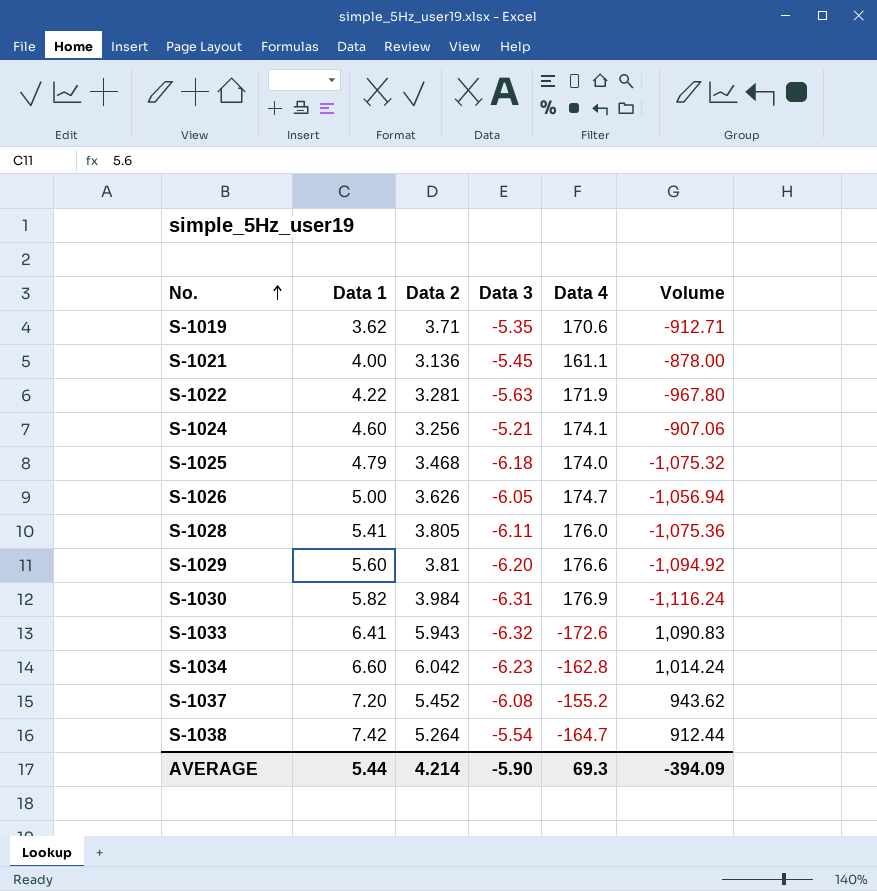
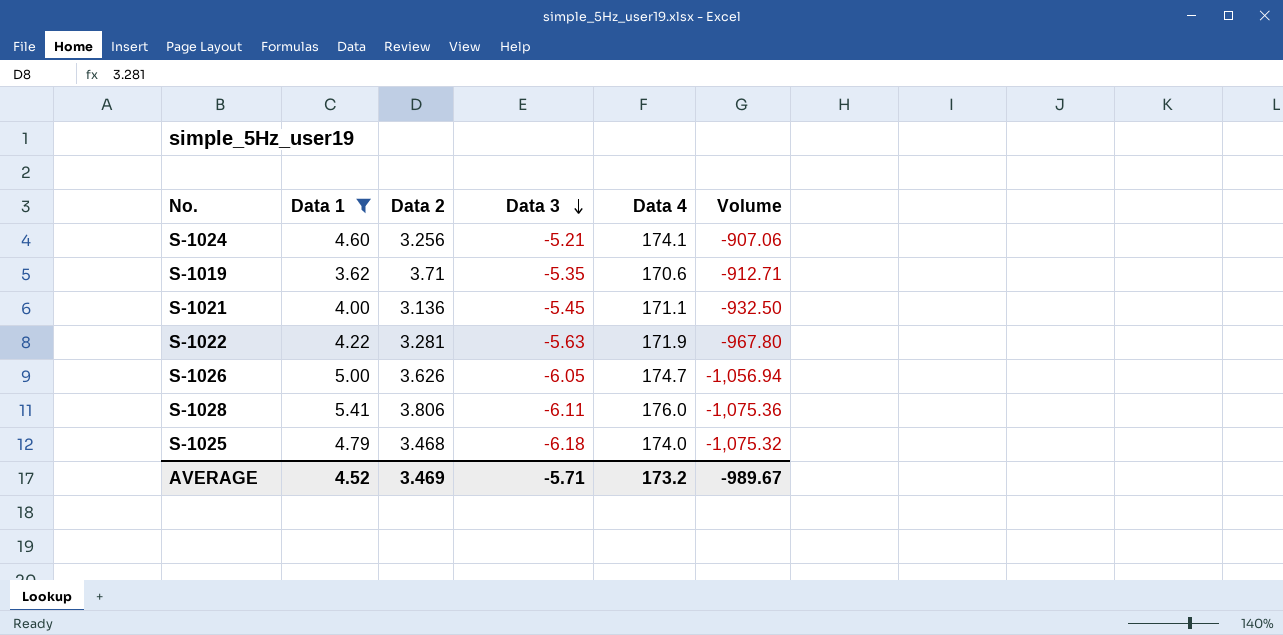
filter: none -> Data 1 <= 5.41
row order: No. ascending -> Data 3 descending
S-1021 | Data 4: 161.1 -> 171.1
S-1021 | Volume: -878.00 -> -932.50
S-1028 | Data 2: 3.805 -> 3.806
AVERAGE | Data 1: 5.44 -> 4.52
AVERAGE | Data 2: 4.214 -> 3.469
AVERAGE | Data 3: -5.90 -> -5.71
AVERAGE | Data 4: 69.3 -> 173.2
AVERAGE | Volume: -394.09 -> -989.67

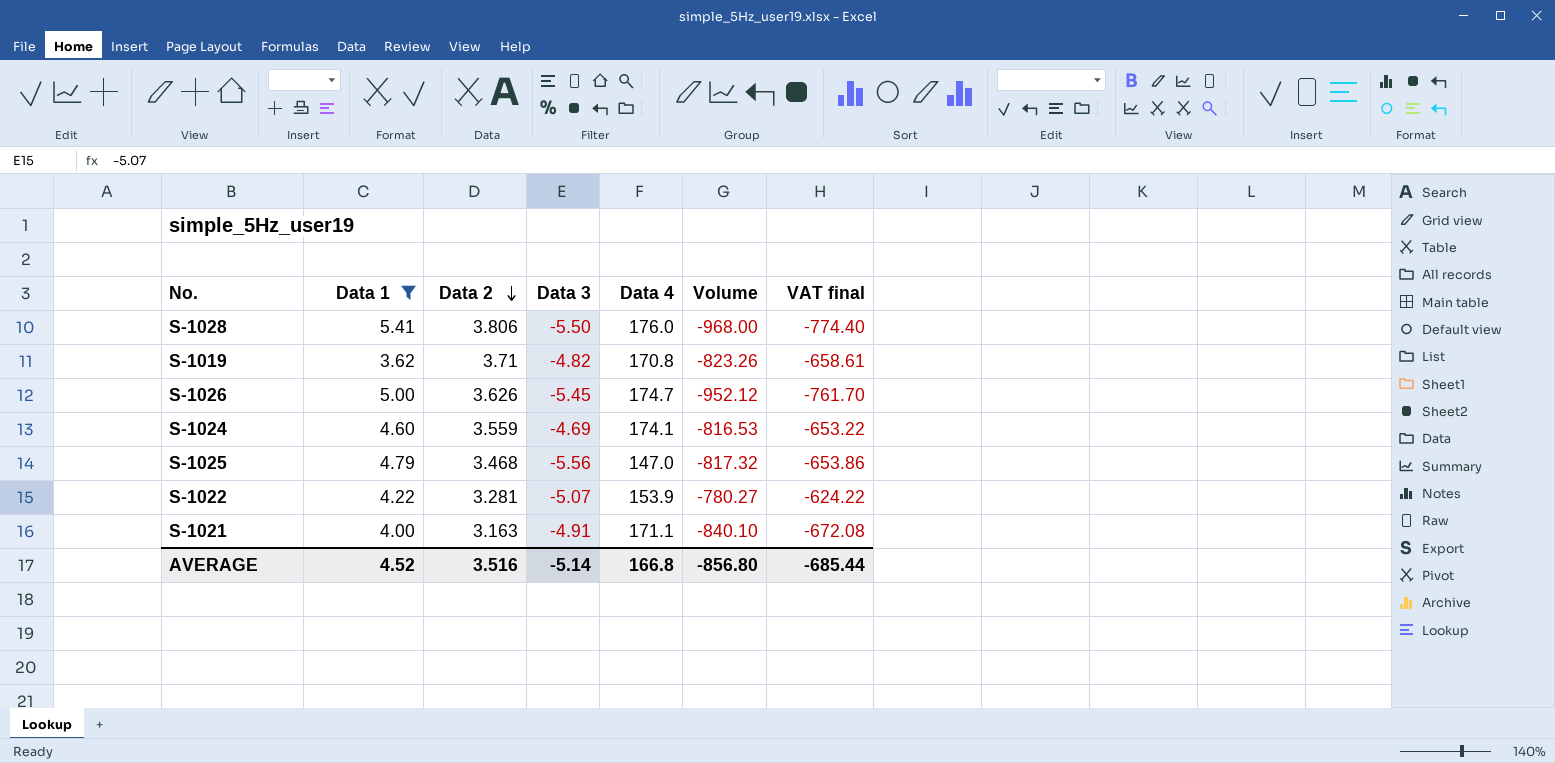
row order: Data 3 descending -> Data 2 descending
column VAT final | formula: none -> [Volume] * 0.8
S-1028 | Data 3: -6.11 -> -5.50
S-1028 | Volume: -1,075.36 -> -968.00
S-1019 | Data 3: -5.35 -> -4.82
S-1019 | Data 4: 170.6 -> 170.8
S-1019 | Volume: -912.71 -> -823.26
S-1026 | Data 3: -6.05 -> -5.45
S-1026 | Volume: -1,056.94 -> -952.12
S-1024 | Data 2: 3.256 -> 3.559
S-1024 | Data 3: -5.21 -> -4.69
S-1024 | Volume: -907.06 -> -816.53
S-1025 | Data 3: -6.18 -> -5.56
S-1025 | Data 4: 174.0 -> 147.0
S-1025 | Volume: -1,075.32 -> -817.32
S-1022 | Data 3: -5.63 -> -5.07
S-1022 | Data 4: 171.9 -> 153.9
S-1022 | Volume: -967.80 -> -780.27
S-1021 | Data 2: 3.136 -> 3.163
S-1021 | Data 3: -5.45 -> -4.91
S-1021 | Volume: -932.50 -> -840.10
AVERAGE | Data 2: 3.469 -> 3.516
AVERAGE | Data 3: -5.71 -> -5.14
AVERAGE | Data 4: 173.2 -> 166.8
AVERAGE | Volume: -989.67 -> -856.80

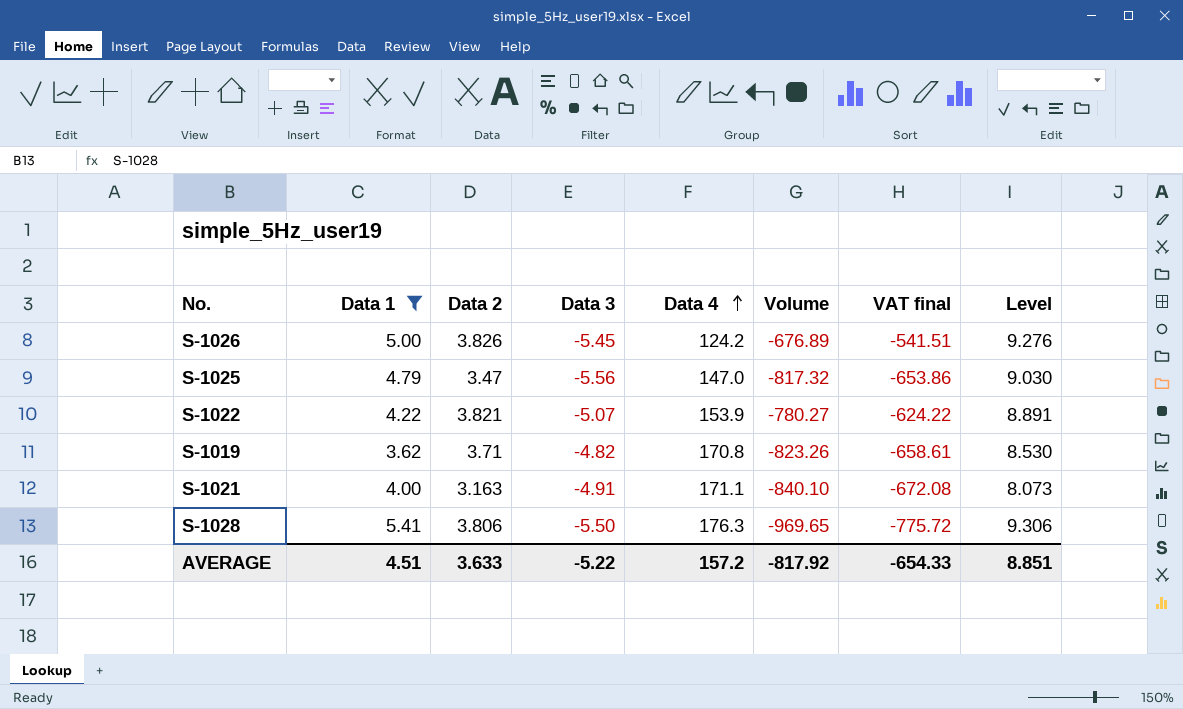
row order: Data 2 descending -> Data 4 ascending
column Level | formula: none -> [Data 2] - [Data 3]
row S-1024: 4.60 | 3.559 | -4.69 | 174.1 | -816.53 | -653.22 -> none
S-1026 | Data 2: 3.626 -> 3.826
S-1026 | Data 4: 174.7 -> 124.2
S-1026 | Volume: -952.12 -> -676.89
S-1026 | VAT final: -761.70 -> -541.51
S-1025 | Data 2: 3.468 -> 3.47
S-1022 | Data 2: 3.281 -> 3.821
S-1028 | Data 4: 176.0 -> 176.3
S-1028 | Volume: -968.00 -> -969.65
S-1028 | VAT final: -774.40 -> -775.72
AVERAGE | Data 1: 4.52 -> 4.51
AVERAGE | Data 2: 3.516 -> 3.633
AVERAGE | Data 3: -5.14 -> -5.22
AVERAGE | Data 4: 166.8 -> 157.2
AVERAGE | Volume: -856.80 -> -817.92
AVERAGE | VAT final: -685.44 -> -654.33

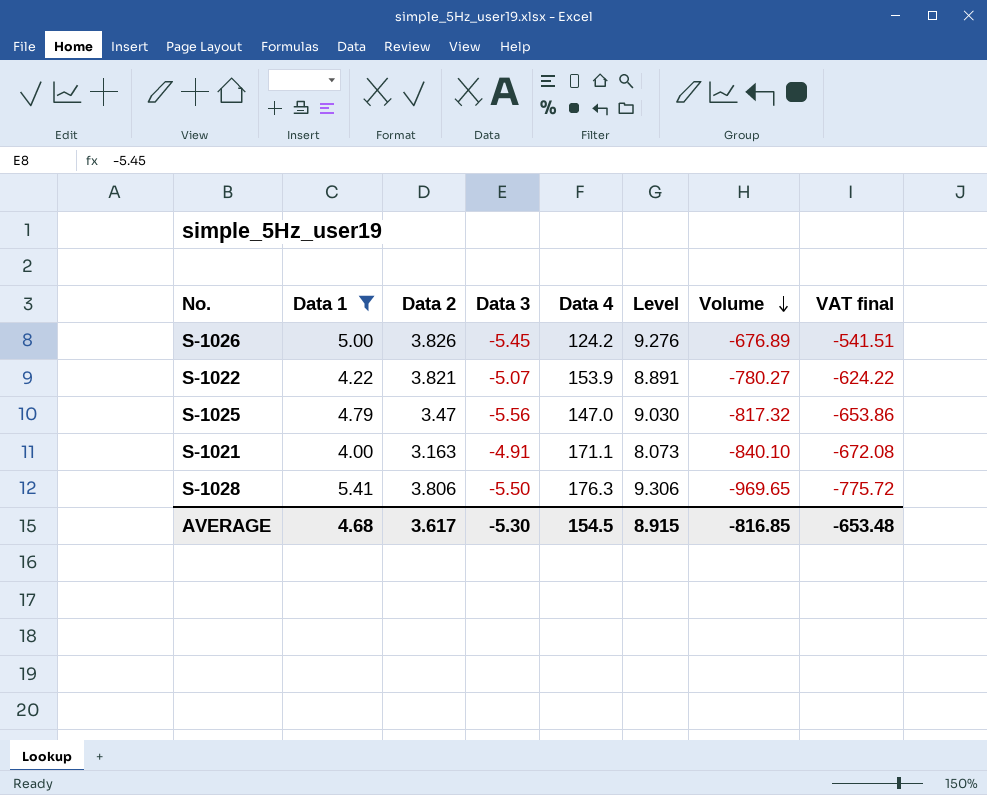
row order: Data 4 ascending -> Volume descending
column Level | position: 8 -> 6
row S-1019: 3.62 | 3.71 | -4.82 | 170.8 | -823.26 | -658.61 | 8.530 -> none
AVERAGE | Data 1: 4.51 -> 4.68
AVERAGE | Data 2: 3.633 -> 3.617
AVERAGE | Data 3: -5.22 -> -5.30
AVERAGE | Data 4: 157.2 -> 154.5
AVERAGE | Level: 8.851 -> 8.915
AVERAGE | Volume: -817.92 -> -816.85
AVERAGE | VAT final: -654.33 -> -653.48

